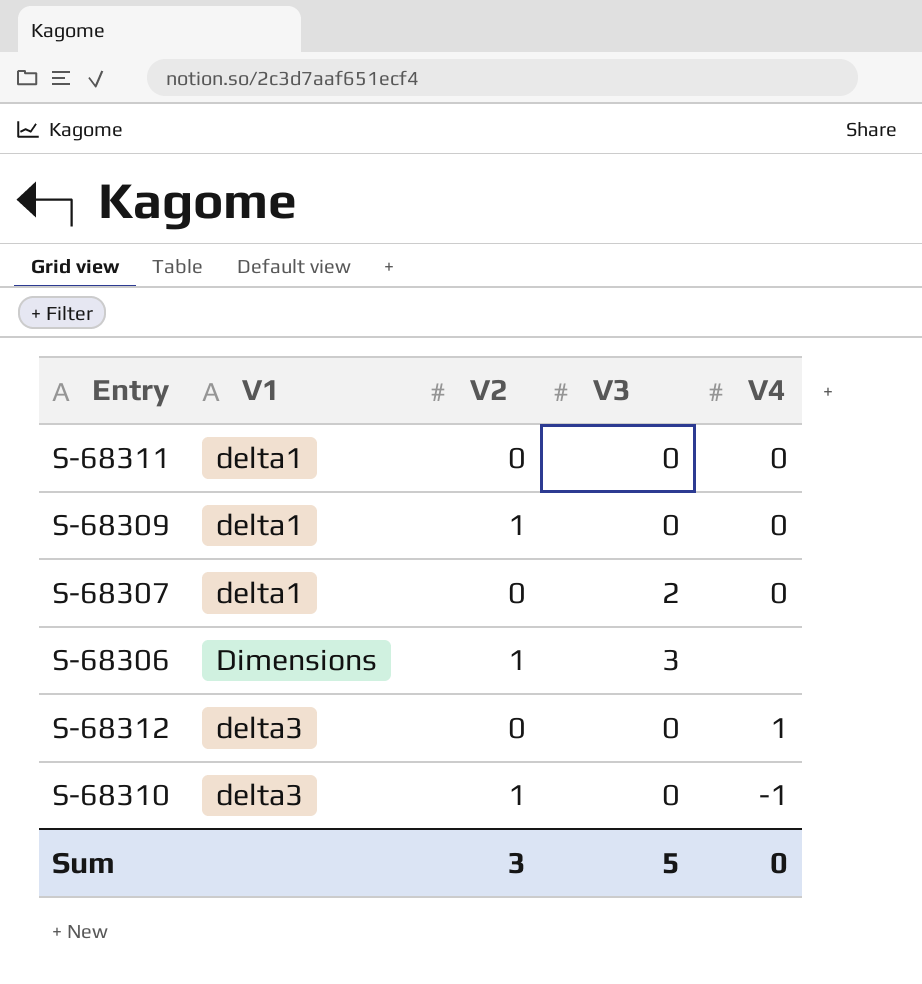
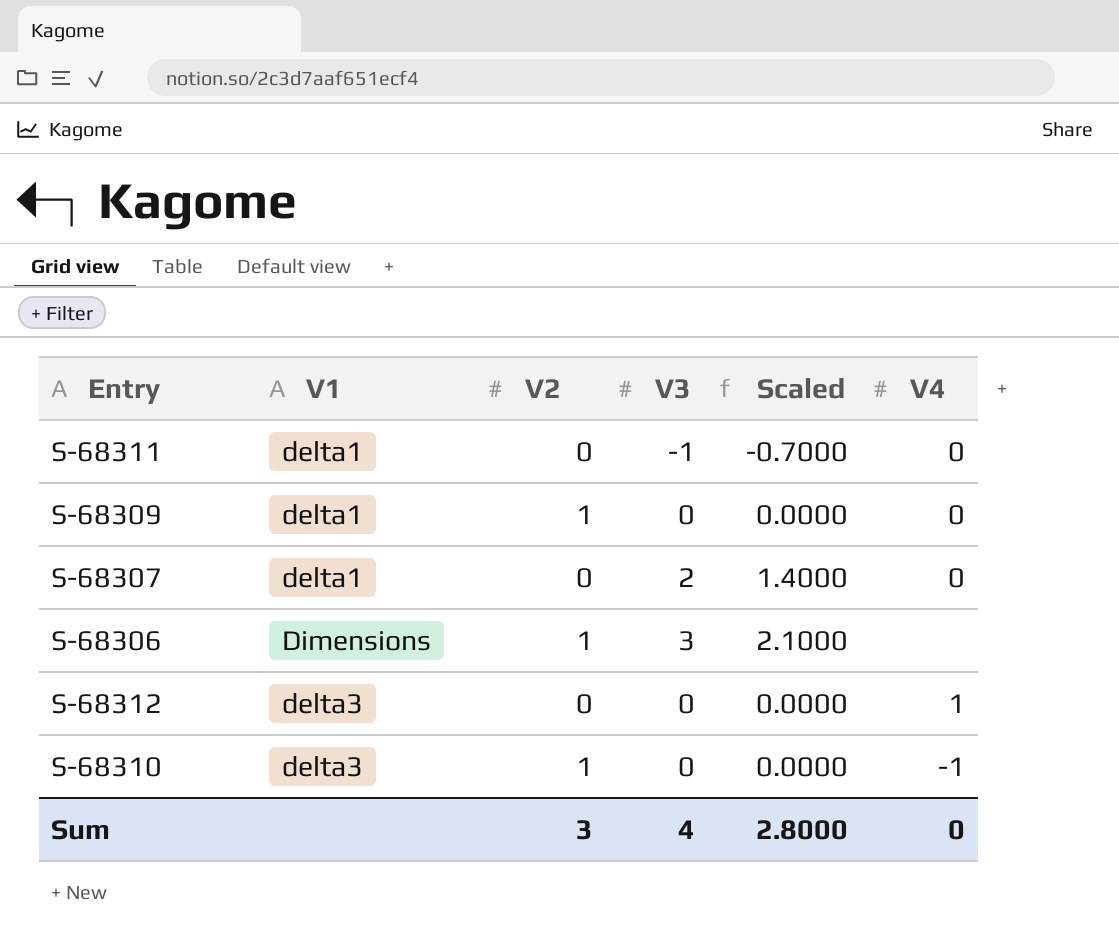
column Scaled | formula: none -> [V3] * 0.7
S-68311 | V3: 0 -> -1
Sum | V3: 5 -> 4

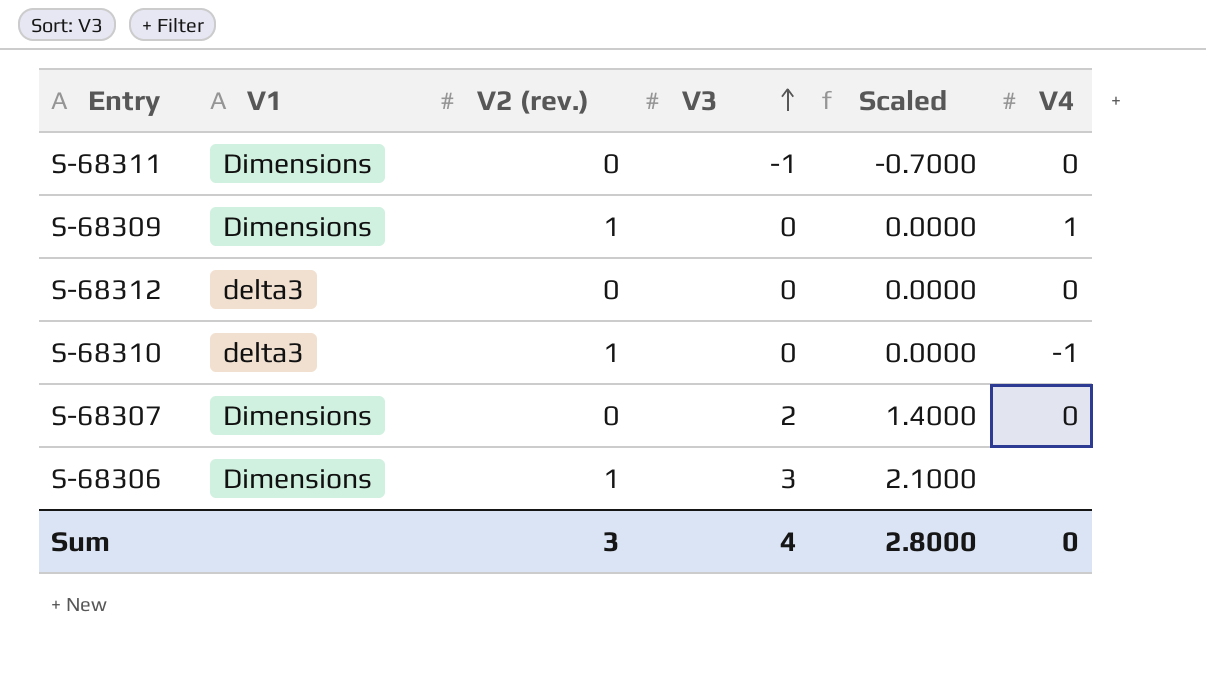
row order: none -> V3 ascending
column name: V2 -> V2 (rev.)
S-68311 | V1: delta1 -> Dimensions
S-68309 | V1: delta1 -> Dimensions
S-68309 | V4: 0 -> 1
S-68312 | V4: 1 -> 0
S-68307 | V1: delta1 -> Dimensions

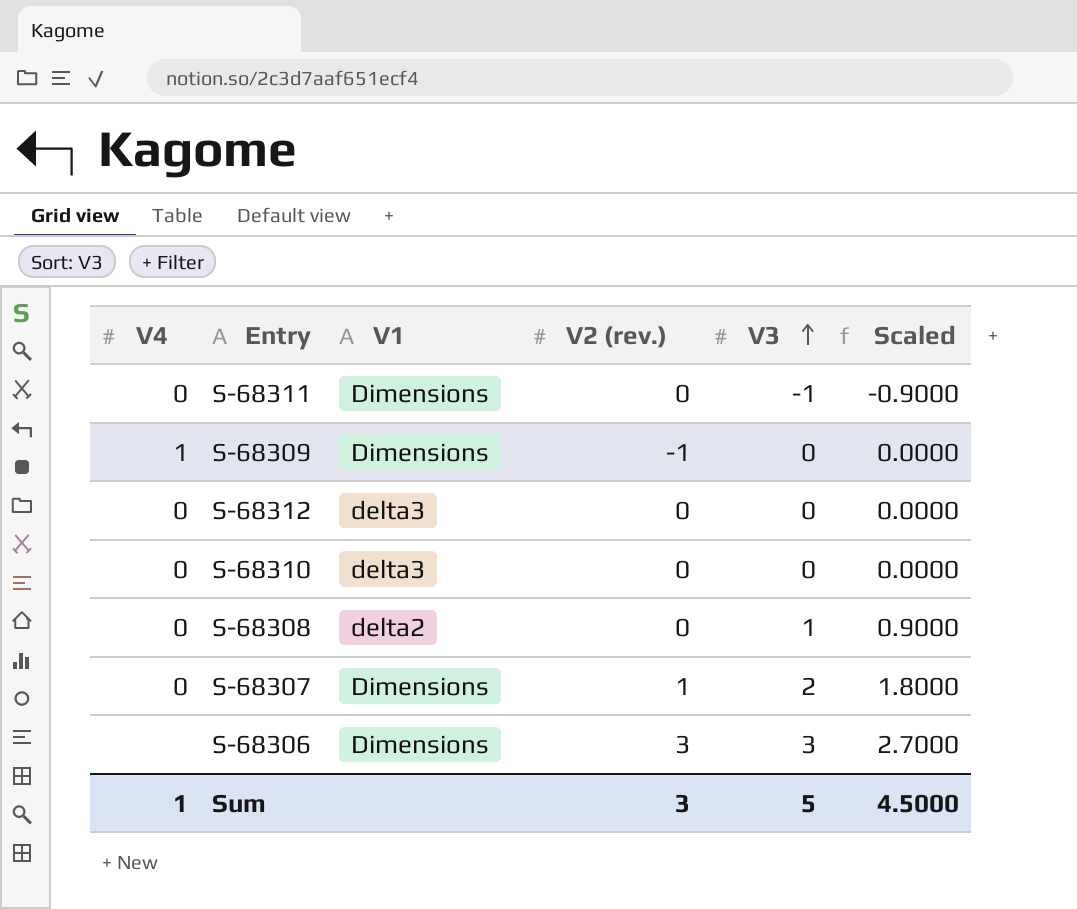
column V4 | position: 6 -> 1
column Scaled | formula: [V3] * 0.7 -> [V3] * 0.9
S-68309 | V2 (rev.): 1 -> -1
S-68310 | V4: -1 -> 0
S-68310 | V2 (rev.): 1 -> 0
row S-68308: none -> 0 | delta2 | 0 | 1 | 0.9000
S-68307 | V2 (rev.): 0 -> 1
S-68306 | V2 (rev.): 1 -> 3
Sum | V4: 0 -> 1
Sum | V3: 4 -> 5
Sum | Scaled: 2.8000 -> 4.5000

